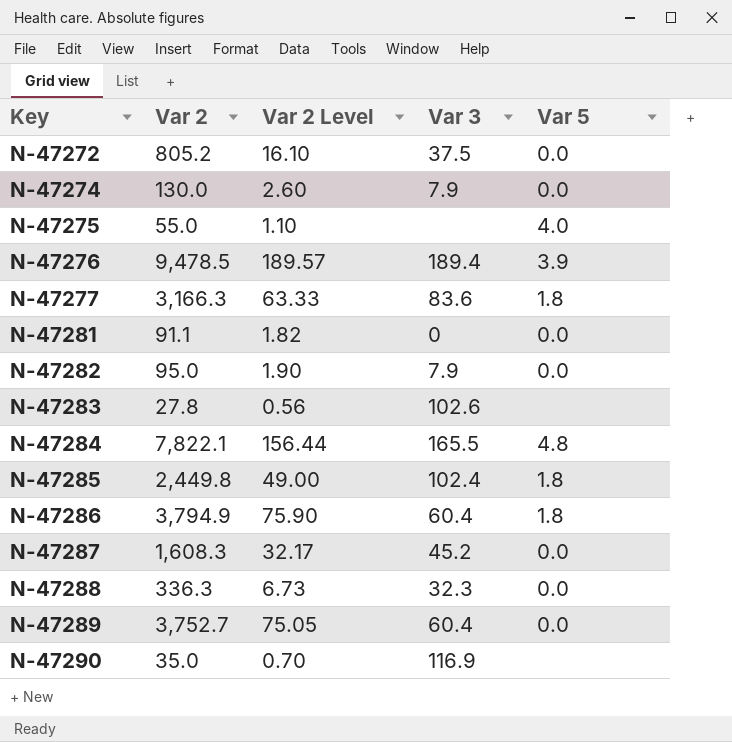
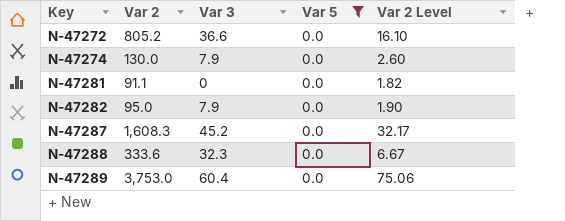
filter: none -> Var 5 = 0.0
column Var 2 Level | position: 3 -> 5
N-47272 | Var 3: 37.5 -> 36.6
N-47288 | Var 2: 336.3 -> 333.6
N-47288 | Var 2 Level: 6.73 -> 6.67
N-47289 | Var 2: 3,752.7 -> 3,753.0
N-47289 | Var 2 Level: 75.05 -> 75.06

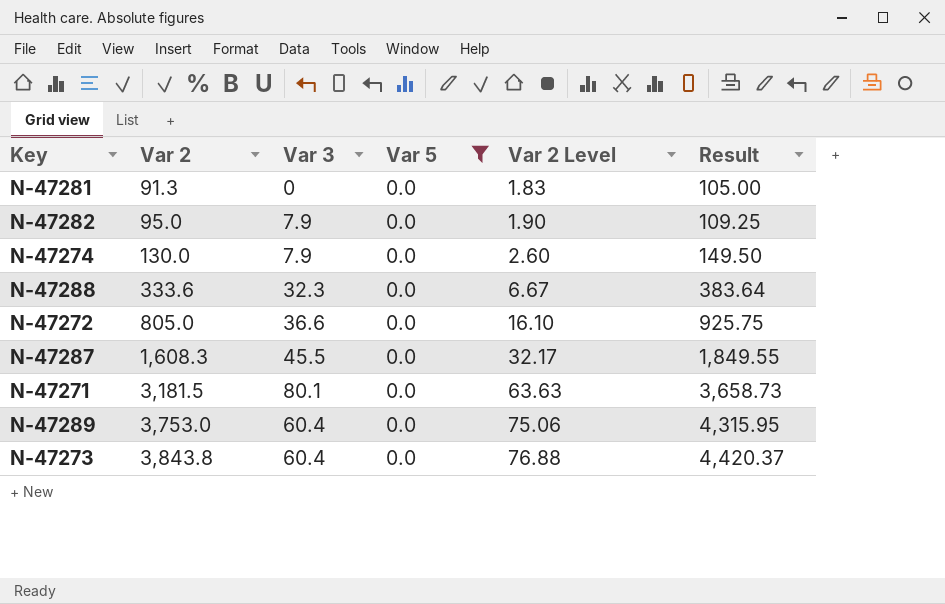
row order: Key ascending -> Var 2 ascending
column Result | formula: none -> [Var 2] * 1.15
N-47281 | Var 2: 91.1 -> 91.3
N-47281 | Var 2 Level: 1.82 -> 1.83
N-47272 | Var 2: 805.2 -> 805.0
N-47287 | Var 3: 45.2 -> 45.5
row N-47271: none -> 3,181.5 | 80.1 | 0.0 | 63.63 | 3,658.73
row N-47273: none -> 3,843.8 | 60.4 | 0.0 | 76.88 | 4,420.37

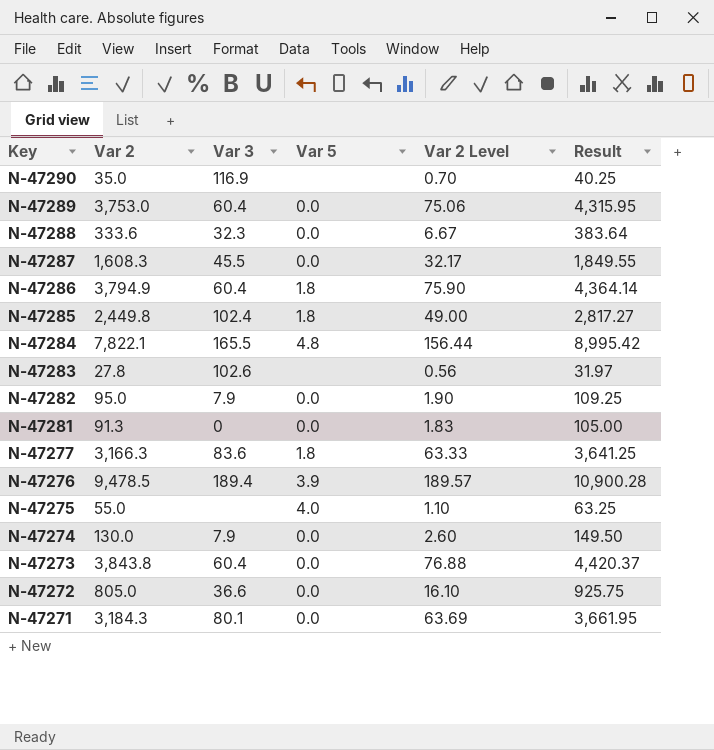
filter: Var 5 = 0.0 -> none
row order: Var 2 ascending -> Key descending
N-47271 | Var 2: 3,181.5 -> 3,184.3
N-47271 | Var 2 Level: 63.63 -> 63.69
N-47271 | Result: 3,658.73 -> 3,661.95

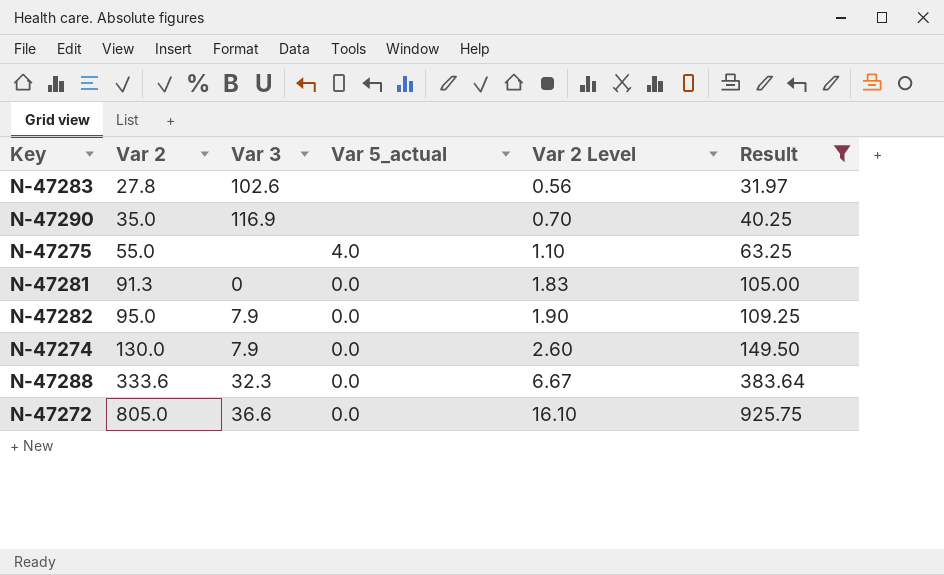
filter: none -> Result <= 925.75
row order: Key descending -> Var 2 ascending
column name: Var 5 -> Var 5_actual

